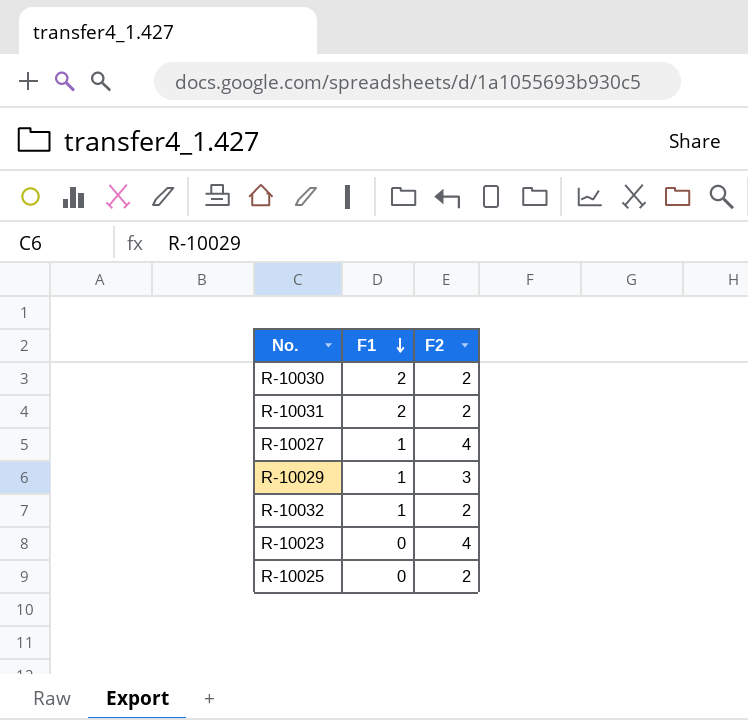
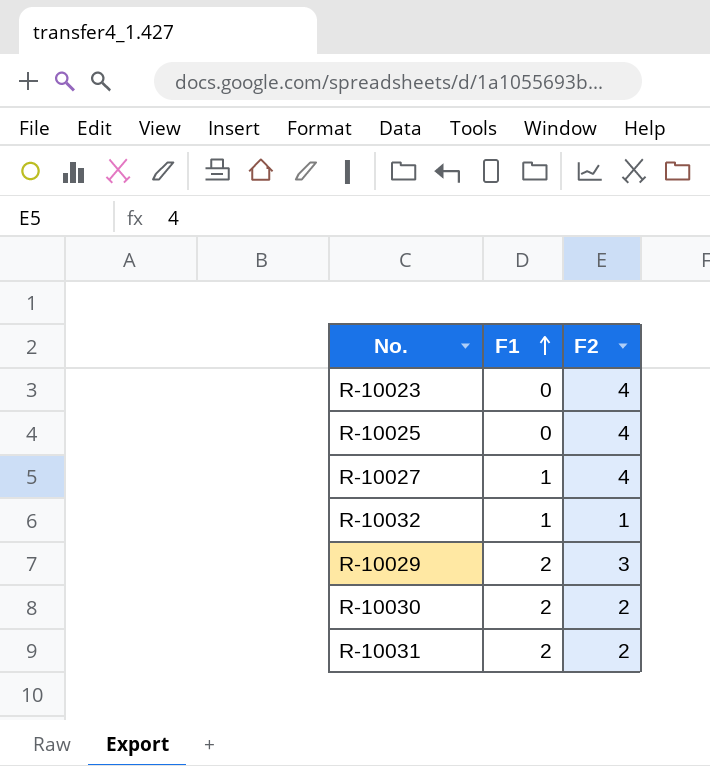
row order: F1 descending -> F1 ascending
R-10025 | F2: 2 -> 4
R-10032 | F2: 2 -> 1
R-10029 | F1: 1 -> 2

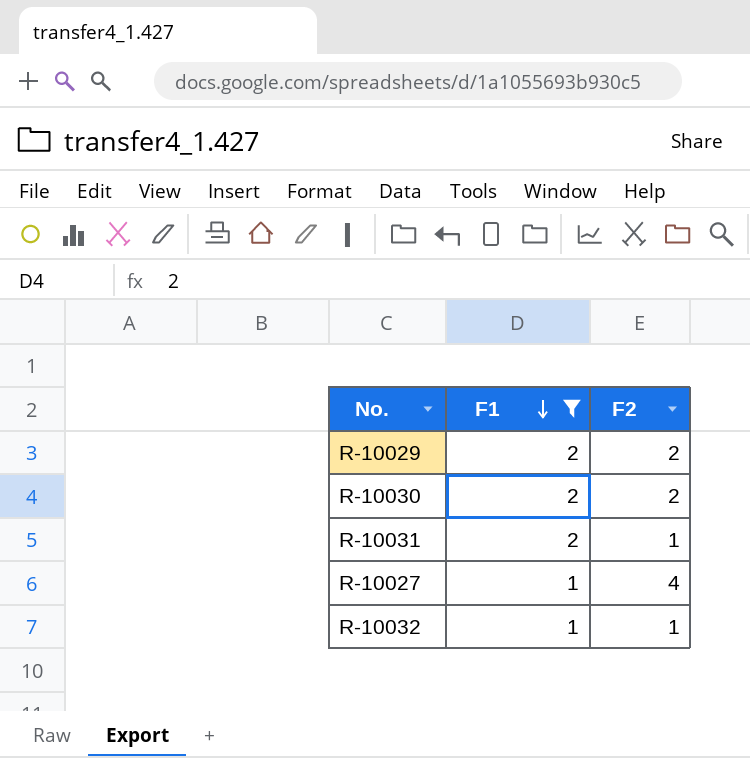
filter: none -> F1 != 0
row order: F1 ascending -> F1 descending
R-10029 | F2: 3 -> 2
R-10031 | F2: 2 -> 1

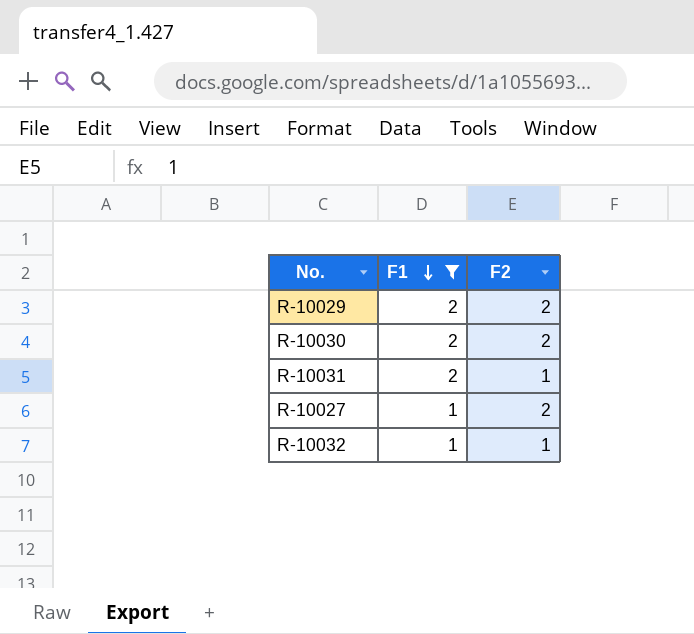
R-10027 | F2: 4 -> 2

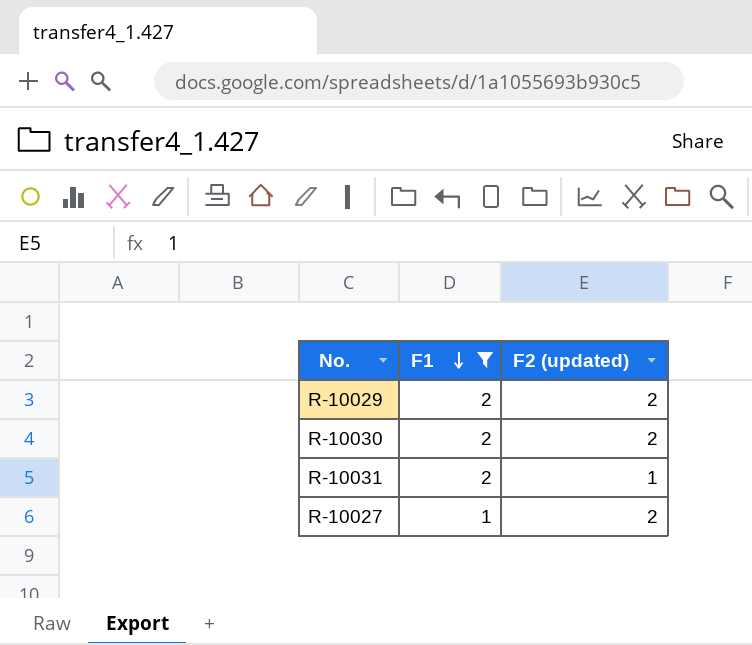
column name: F2 -> F2 (updated)
row R-10032: 1 | 1 -> none

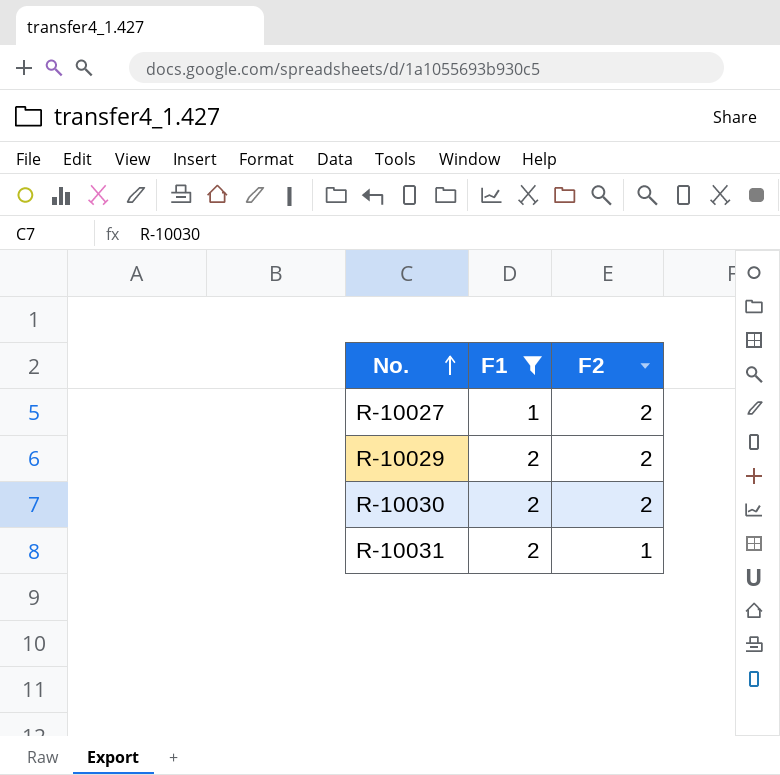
row order: F1 descending -> No. ascending
column name: F2 (updated) -> F2

